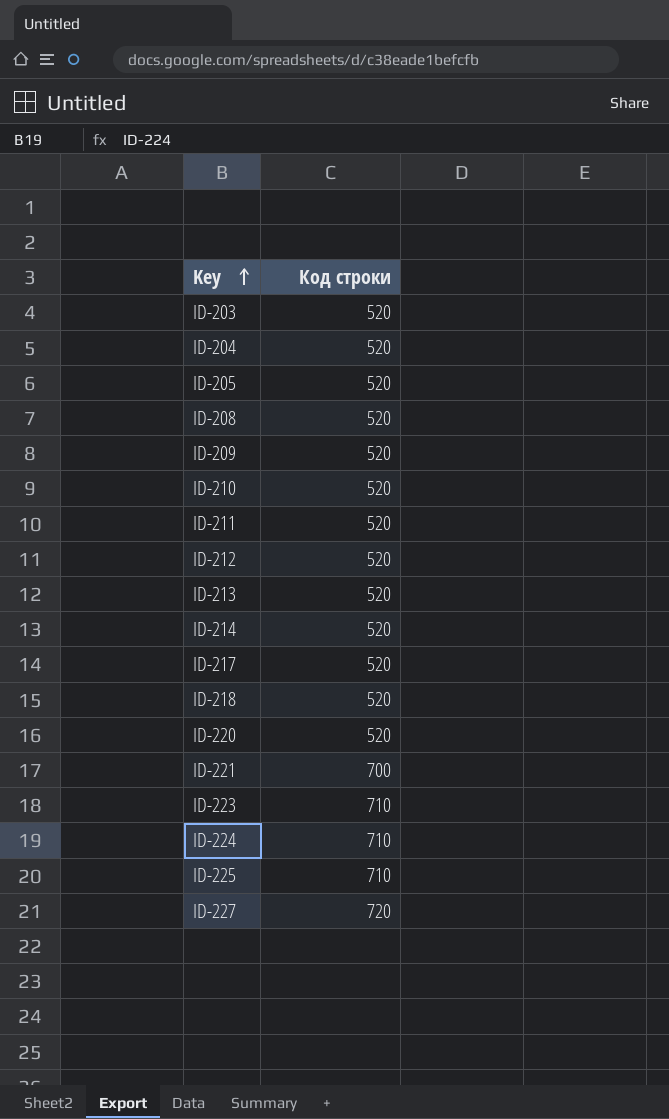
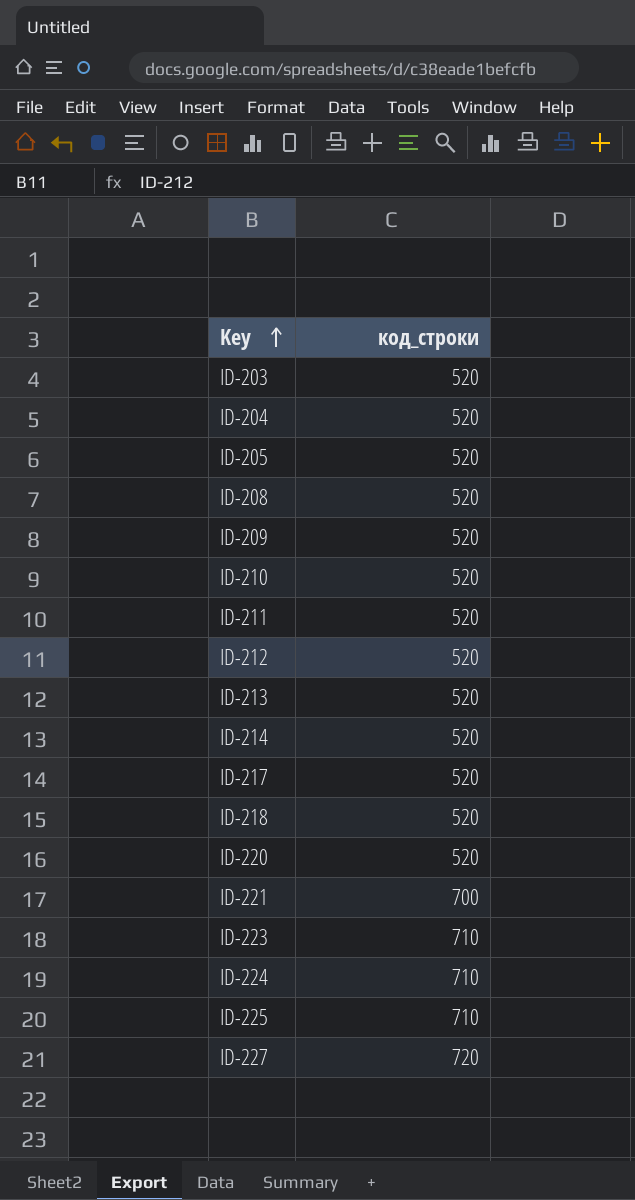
column name: Код строки -> код_строки

